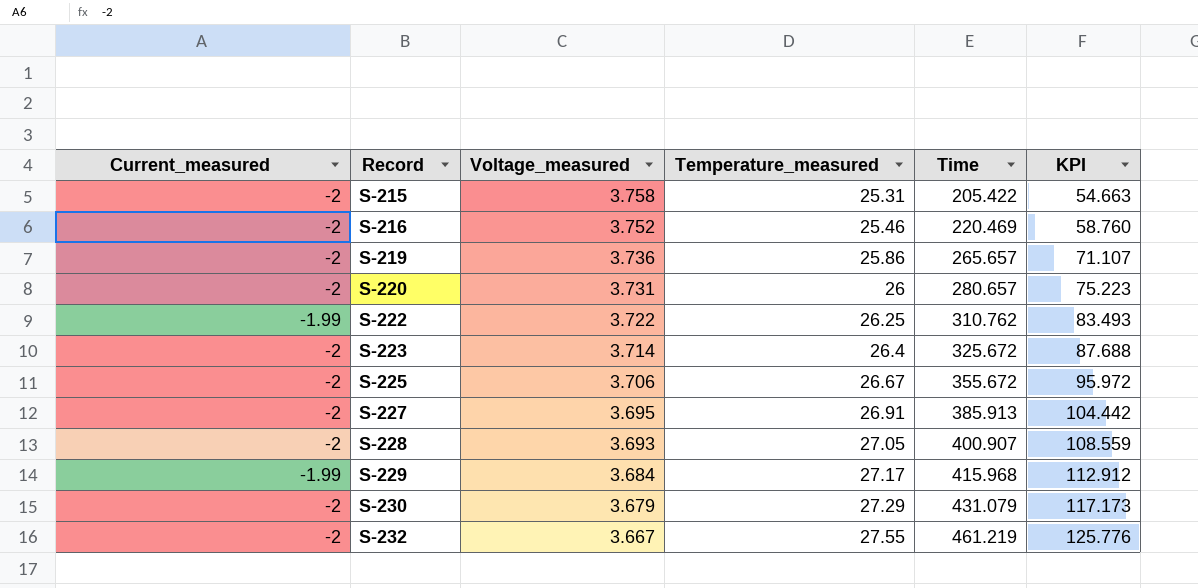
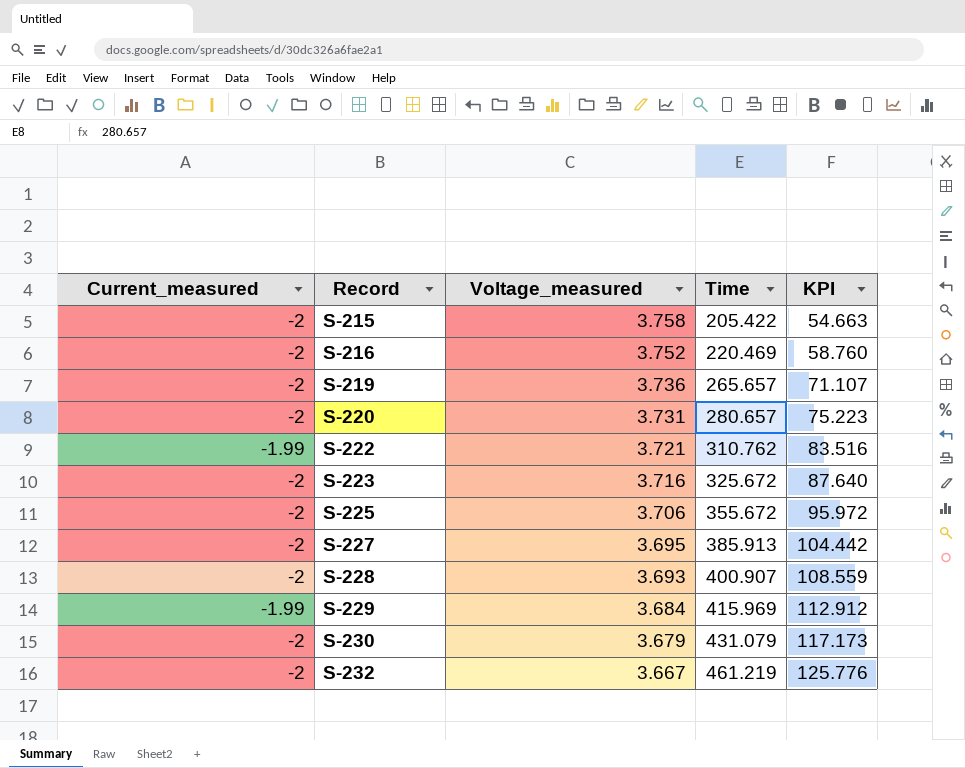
column Temperature_measured | position: 4 -> none
S-222 | Voltage_measured: 3.722 -> 3.721
S-222 | KPI: 83.493 -> 83.516
S-223 | Voltage_measured: 3.714 -> 3.716
S-223 | KPI: 87.688 -> 87.640
S-229 | Time: 415.968 -> 415.969

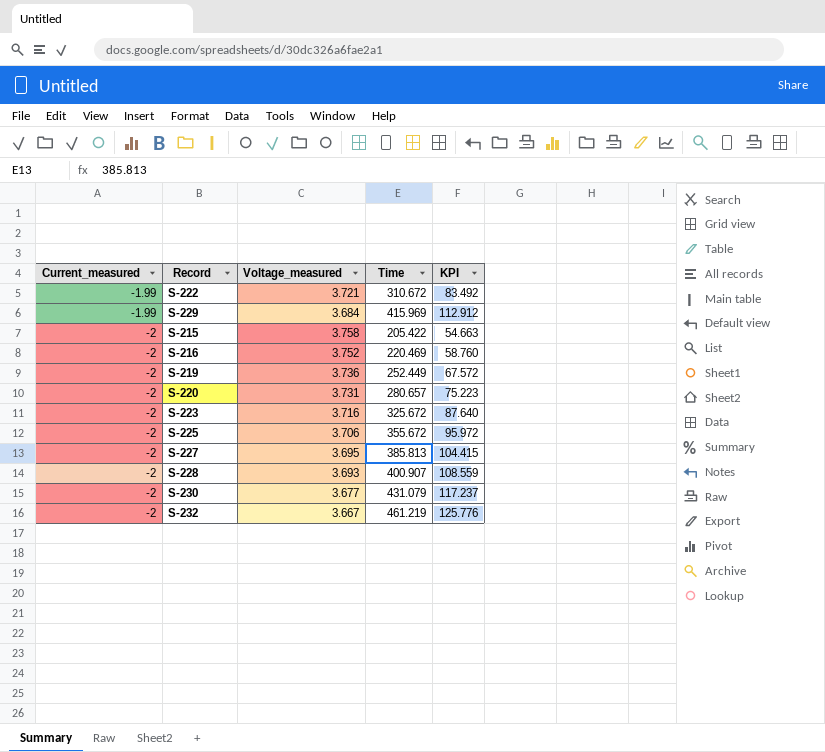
row order: Record ascending -> Current_measured descending
S-222 | Time: 310.762 -> 310.672
S-222 | KPI: 83.516 -> 83.492
S-219 | Time: 265.657 -> 252.449
S-219 | KPI: 71.107 -> 67.572
S-227 | Time: 385.913 -> 385.813
S-227 | KPI: 104.442 -> 104.415
S-230 | Voltage_measured: 3.679 -> 3.677
S-230 | KPI: 117.173 -> 117.237

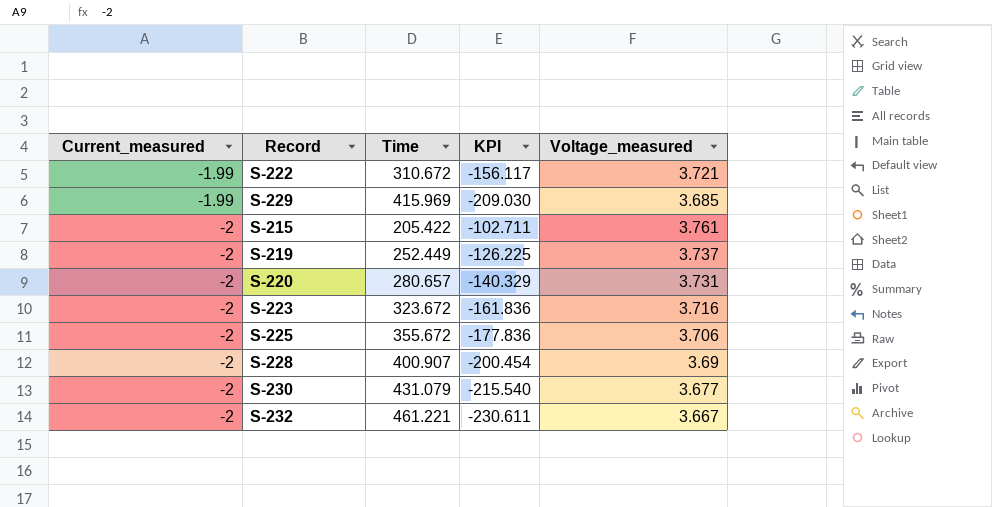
column KPI | formula: [Time] / [Voltage_measured] -> [Time] / [Current_measured]
column Voltage_measured | position: 3 -> 5
row S-216: -2 | 3.752 | 220.469 | 58.760 -> none
row S-227: -2 | 3.695 | 385.813 | 104.415 -> none
S-229 | Voltage_measured: 3.684 -> 3.685
S-215 | Voltage_measured: 3.758 -> 3.761
S-219 | Voltage_measured: 3.736 -> 3.737
S-223 | Time: 325.672 -> 323.672
S-228 | Voltage_measured: 3.693 -> 3.69
S-232 | Time: 461.219 -> 461.221

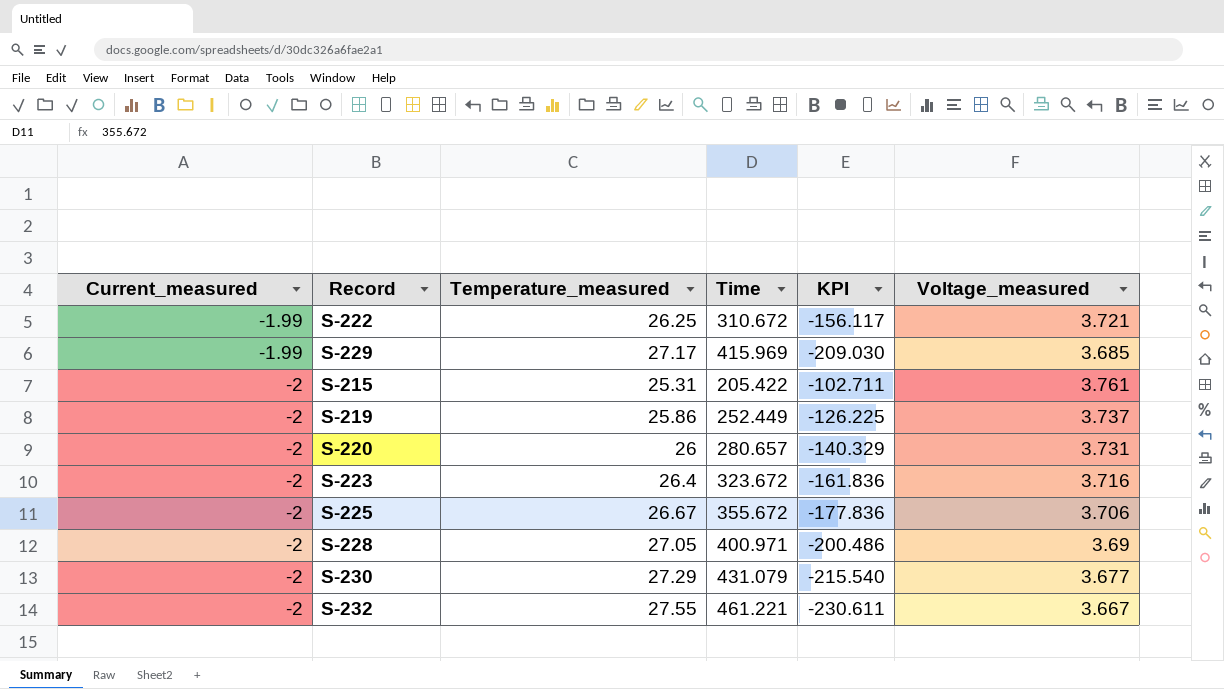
column Temperature_measured | position: none -> 3
S-228 | Time: 400.907 -> 400.971
S-228 | KPI: -200.454 -> -200.486

